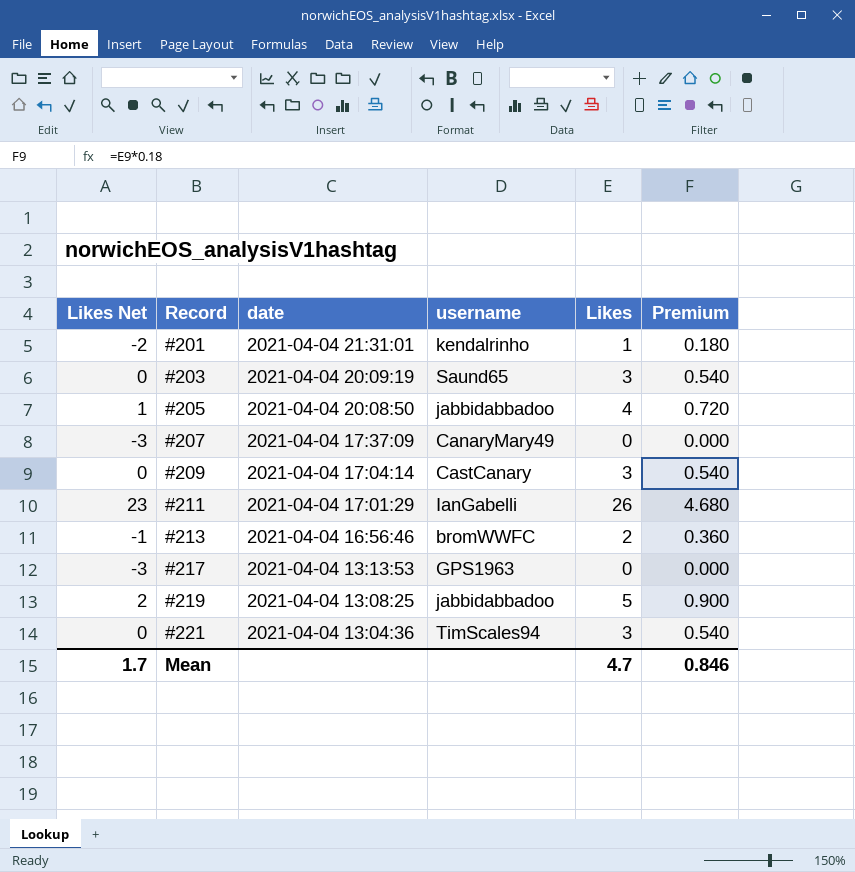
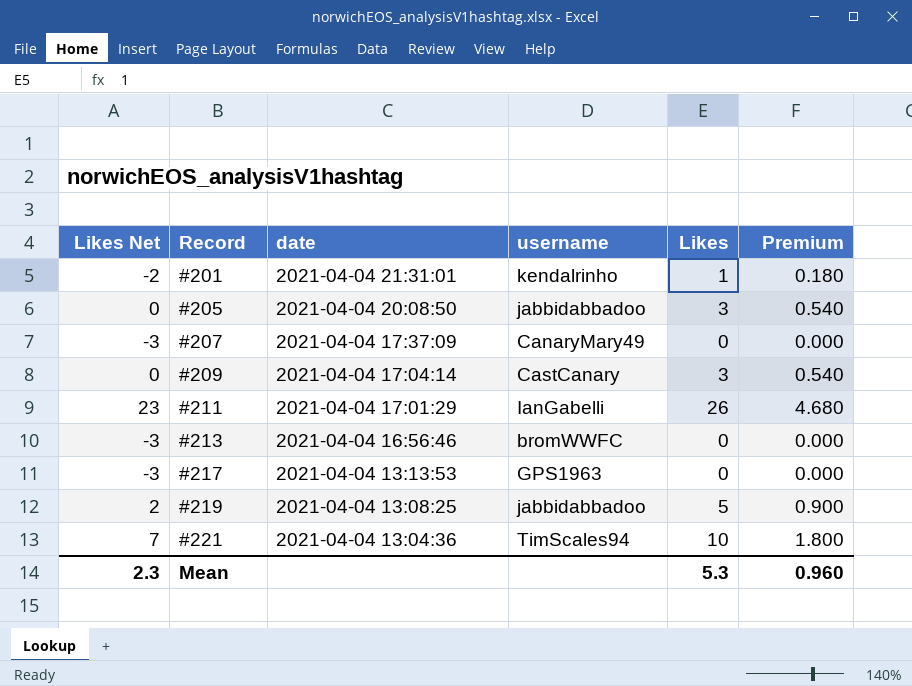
row #203: 0 | 2021-04-04 20:09:19 | Saund65 | 3 | 0.540 -> none
#205 | Likes Net: 1 -> 0
#205 | Likes: 4 -> 3
#205 | Premium: 0.720 -> 0.540
#213 | Likes Net: -1 -> -3
#213 | Likes: 2 -> 0
#213 | Premium: 0.360 -> 0.000
#221 | Likes Net: 0 -> 7
#221 | Likes: 3 -> 10
#221 | Premium: 0.540 -> 1.800
Mean | Likes Net: 1.7 -> 2.3
Mean | Likes: 4.7 -> 5.3
Mean | Premium: 0.846 -> 0.960

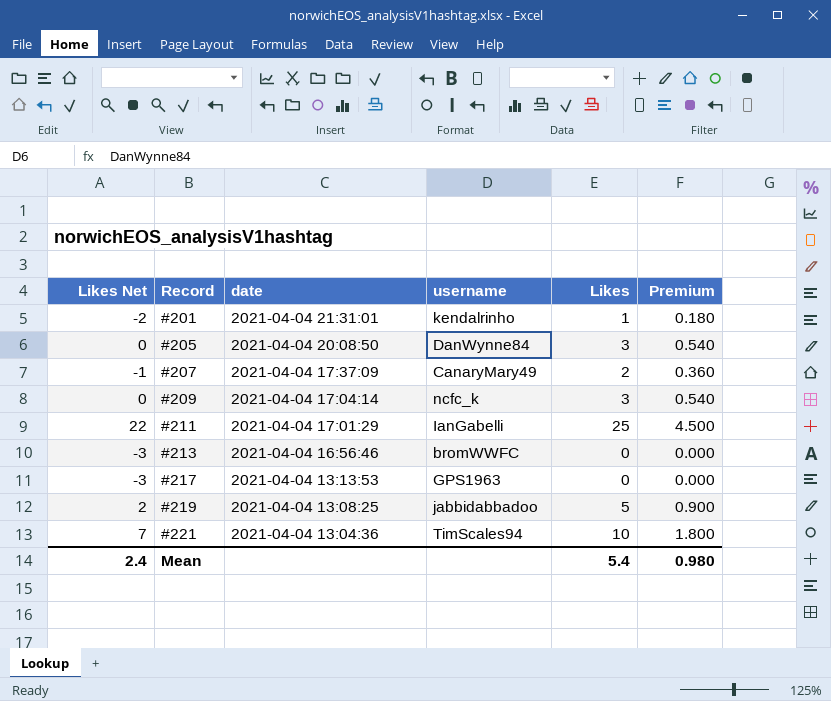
#205 | username: jabbidabbadoo -> DanWynne84
#207 | Likes Net: -3 -> -1
#207 | Likes: 0 -> 2
#207 | Premium: 0.000 -> 0.360
#209 | username: CastCanary -> ncfc_k
#211 | Likes Net: 23 -> 22
#211 | Likes: 26 -> 25
#211 | Premium: 4.680 -> 4.500
Mean | Likes Net: 2.3 -> 2.4
Mean | Likes: 5.3 -> 5.4
Mean | Premium: 0.960 -> 0.980

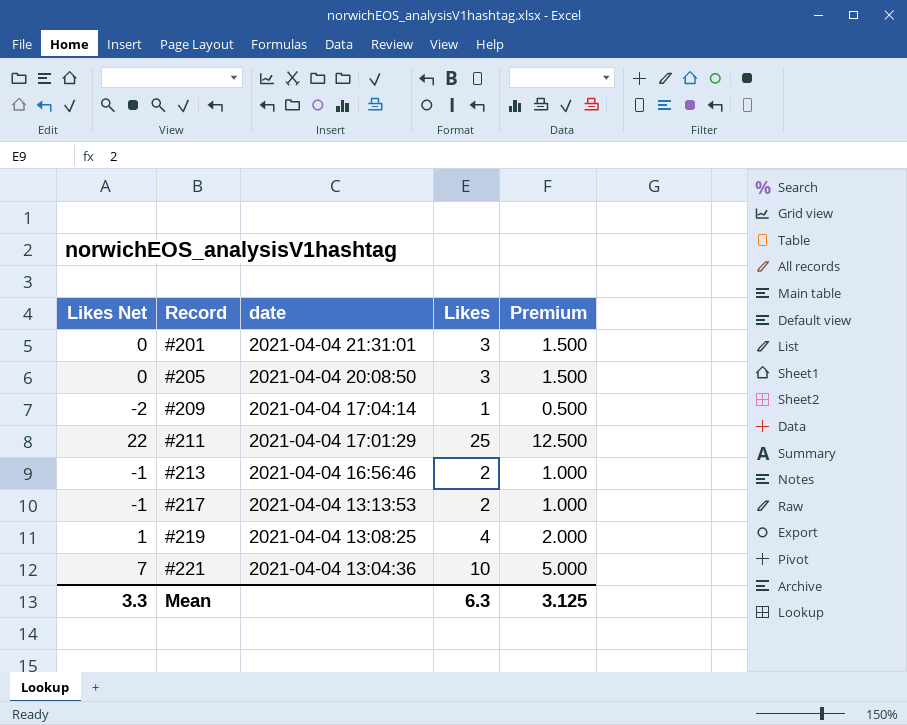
column username | position: 4 -> none
column Premium | formula: [Likes] * 0.18 -> [Likes] * 0.5
row #207: -1 | 2021-04-04 17:37:09 | CanaryMary49 | 2 | 0.360 -> none
#201 | Likes Net: -2 -> 0
#201 | Likes: 1 -> 3
#209 | Likes Net: 0 -> -2
#209 | Likes: 3 -> 1
#213 | Likes Net: -3 -> -1
#213 | Likes: 0 -> 2
#217 | Likes Net: -3 -> -1
#217 | Likes: 0 -> 2
#219 | Likes Net: 2 -> 1
#219 | Likes: 5 -> 4
Mean | Likes Net: 2.4 -> 3.3
Mean | Likes: 5.4 -> 6.3
Mean | Premium: 0.980 -> 3.125

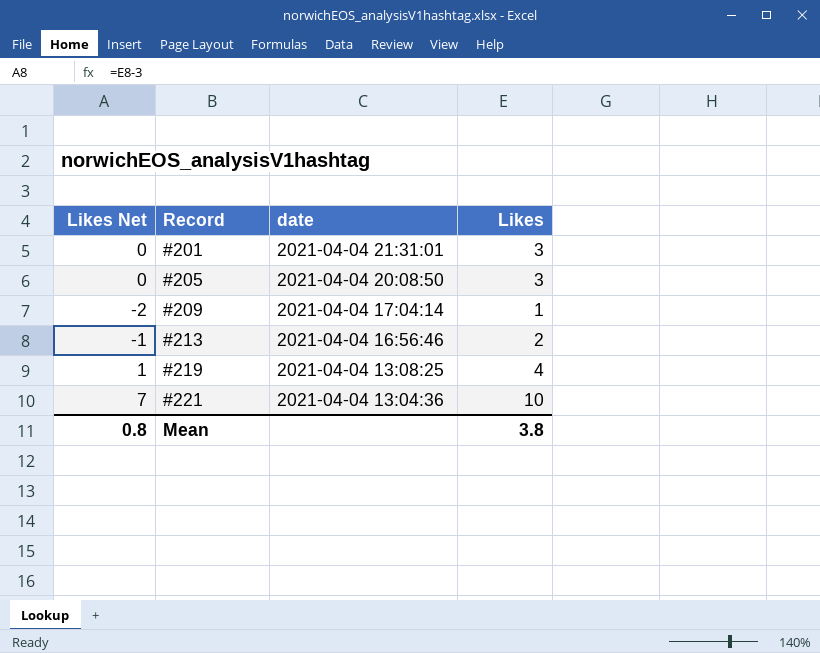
column Premium | formula: [Likes] * 0.5 -> none
row #211: 22 | 2021-04-04 17:01:29 | 25 | 12.500 -> none
row #217: -1 | 2021-04-04 13:13:53 | 2 | 1.000 -> none
Mean | Likes Net: 3.3 -> 0.8
Mean | Likes: 6.3 -> 3.8

